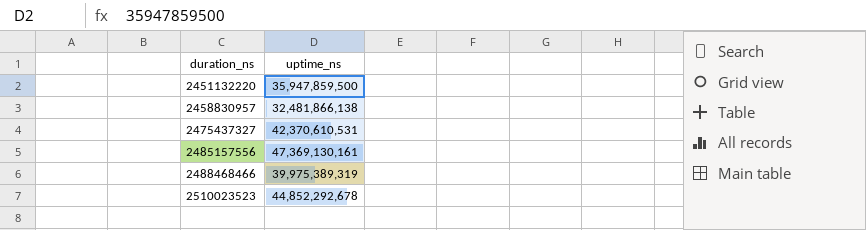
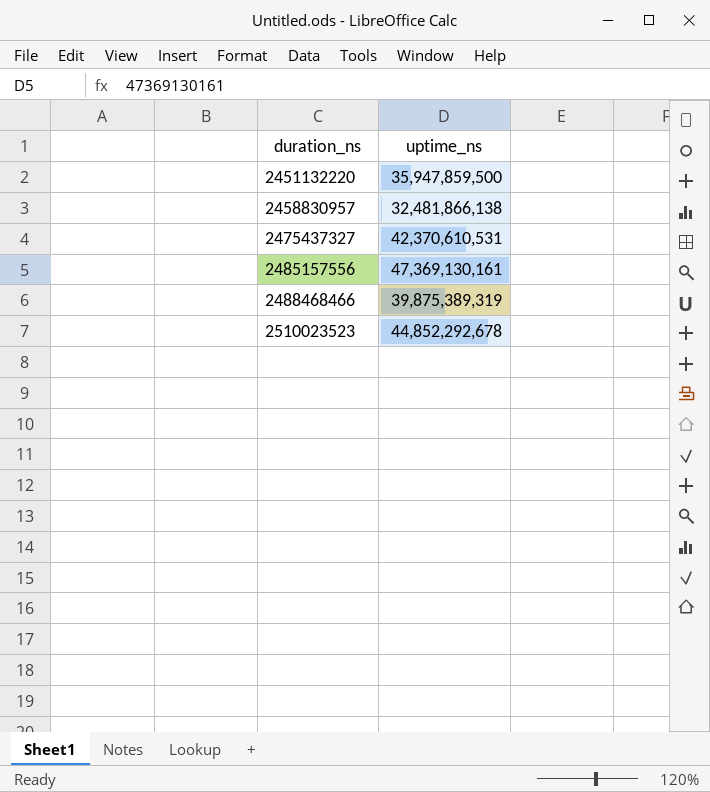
2488468466 | uptime_ns: 39,975,389,319 -> 39,875,389,319

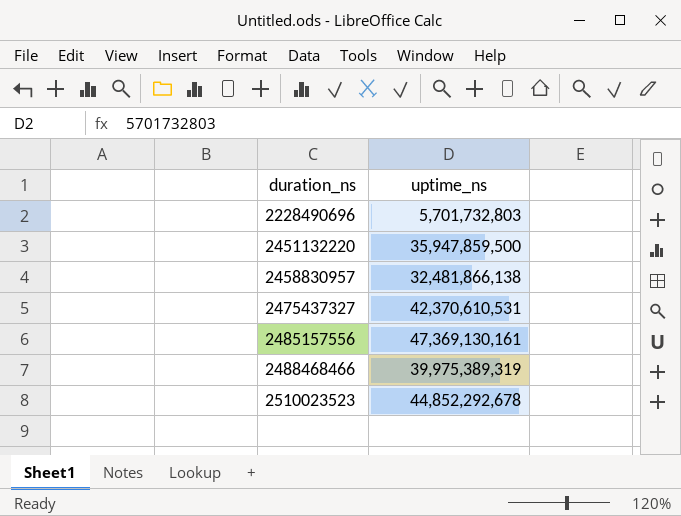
row 2228490696: none -> 5,701,732,803
2488468466 | uptime_ns: 39,875,389,319 -> 39,975,389,319

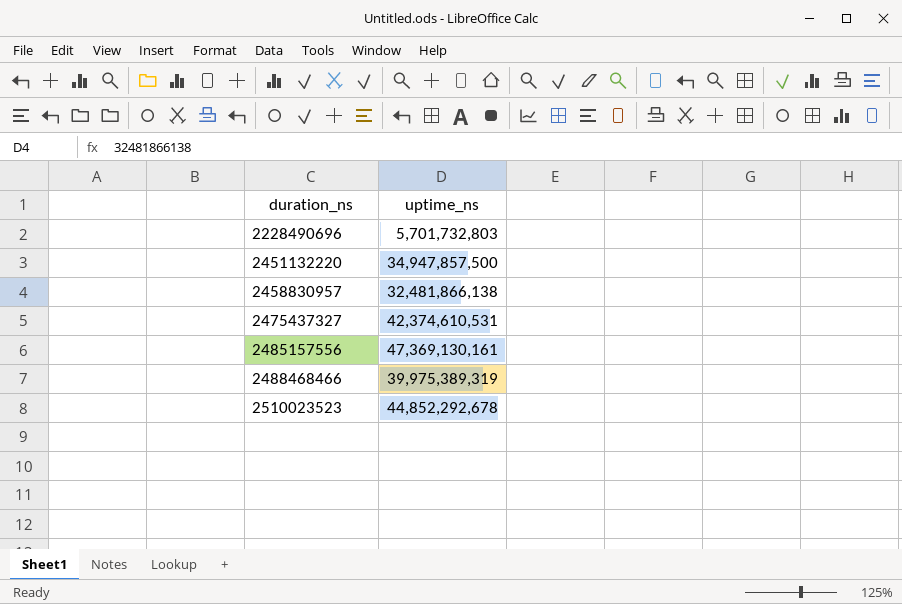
2451132220 | uptime_ns: 35,947,859,500 -> 34,947,857,500
2475437327 | uptime_ns: 42,370,610,531 -> 42,374,610,531

